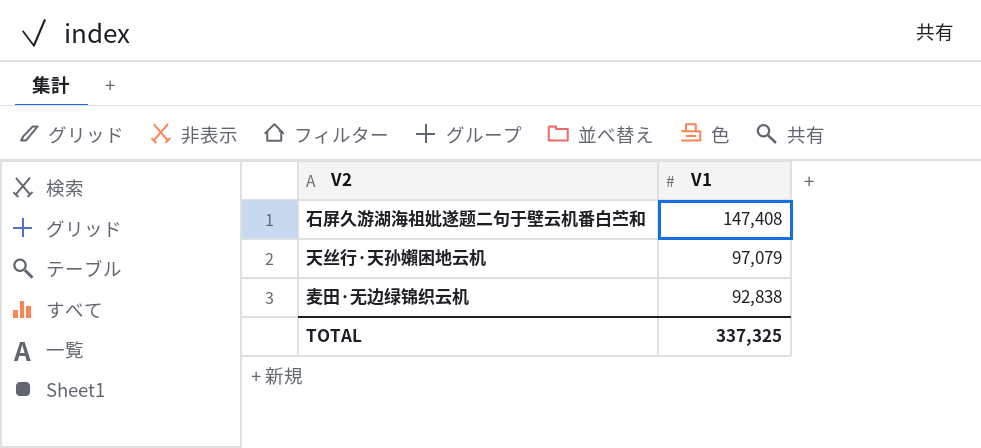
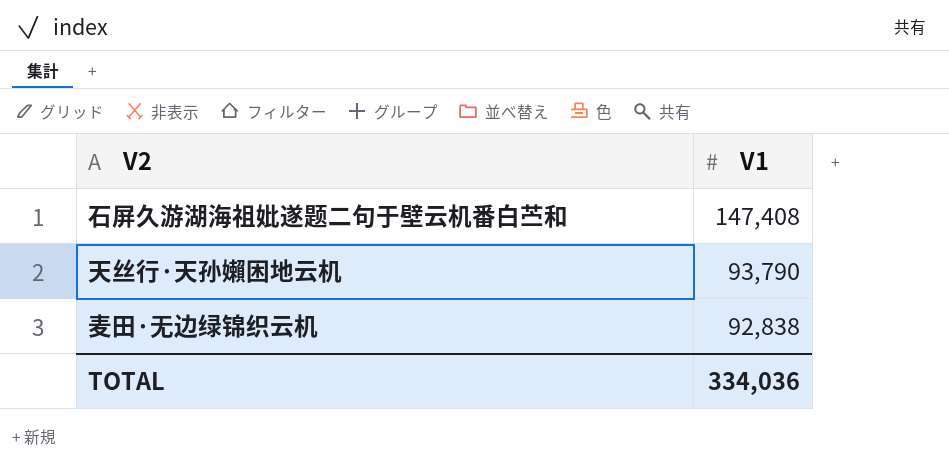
天丝行·天孙嬾困地云机 | V1: 97,079 -> 93,790
TOTAL | V1: 337,325 -> 334,036

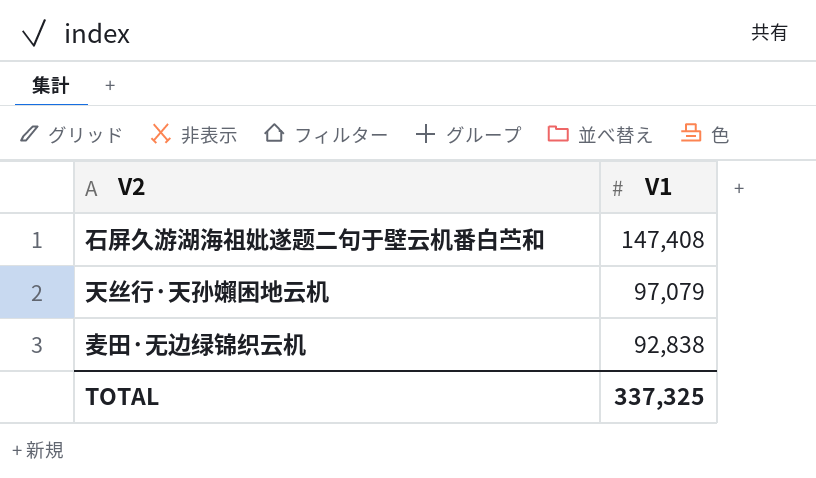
天丝行·天孙嬾困地云机 | V1: 93,790 -> 97,079
TOTAL | V1: 334,036 -> 337,325

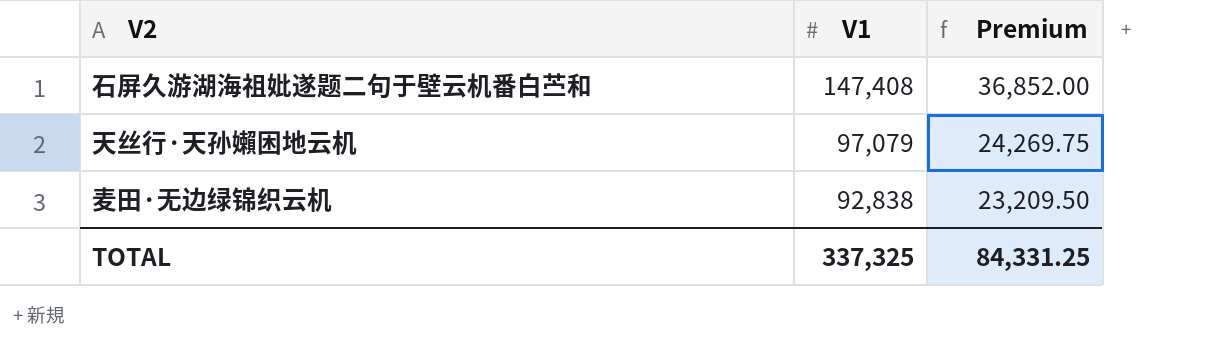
column Premium | formula: none -> [V1] * 0.25

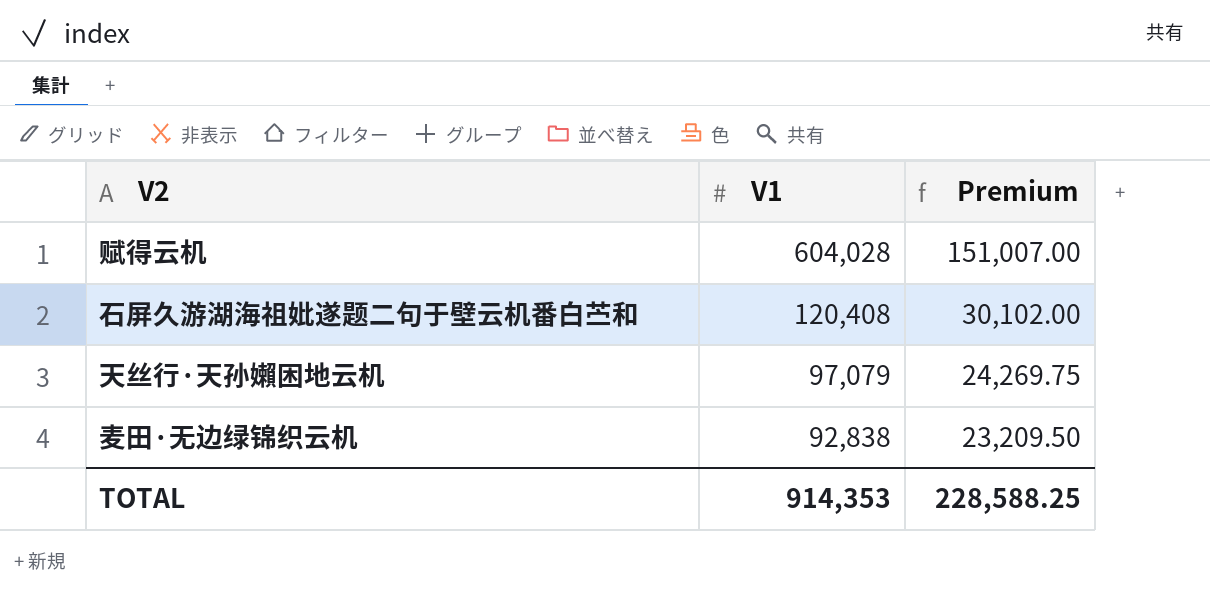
row 赋得云机: none -> 604,028 | 151,007.00
石屏久游湖海祖妣遂题二句于壁云机番白苎和 | V1: 147,408 -> 120,408
石屏久游湖海祖妣遂题二句于壁云机番白苎和 | Premium: 36,852.00 -> 30,102.00
TOTAL | V1: 337,325 -> 914,353
TOTAL | Premium: 84,331.25 -> 228,588.25

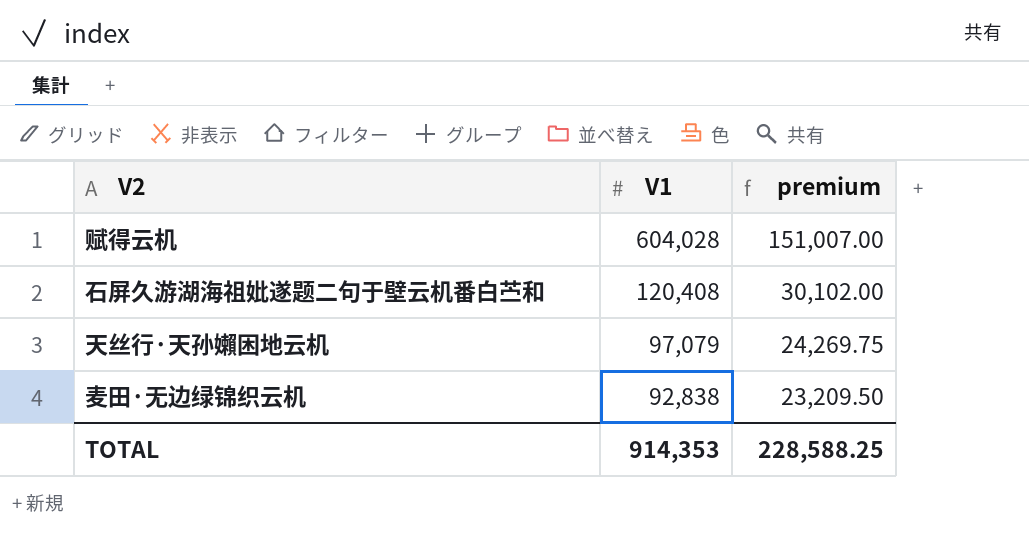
column name: Premium -> premium

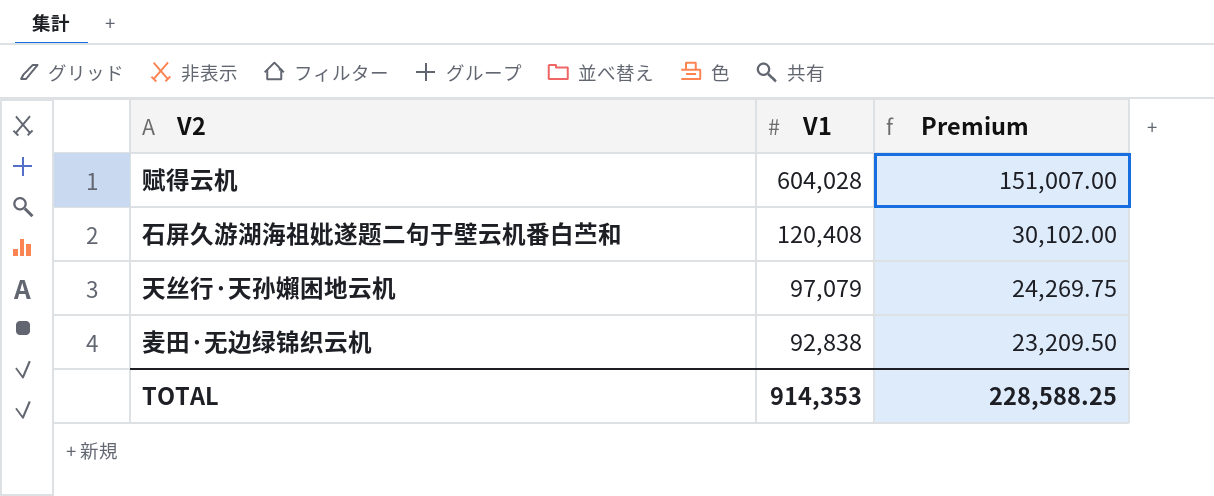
column name: premium -> Premium

